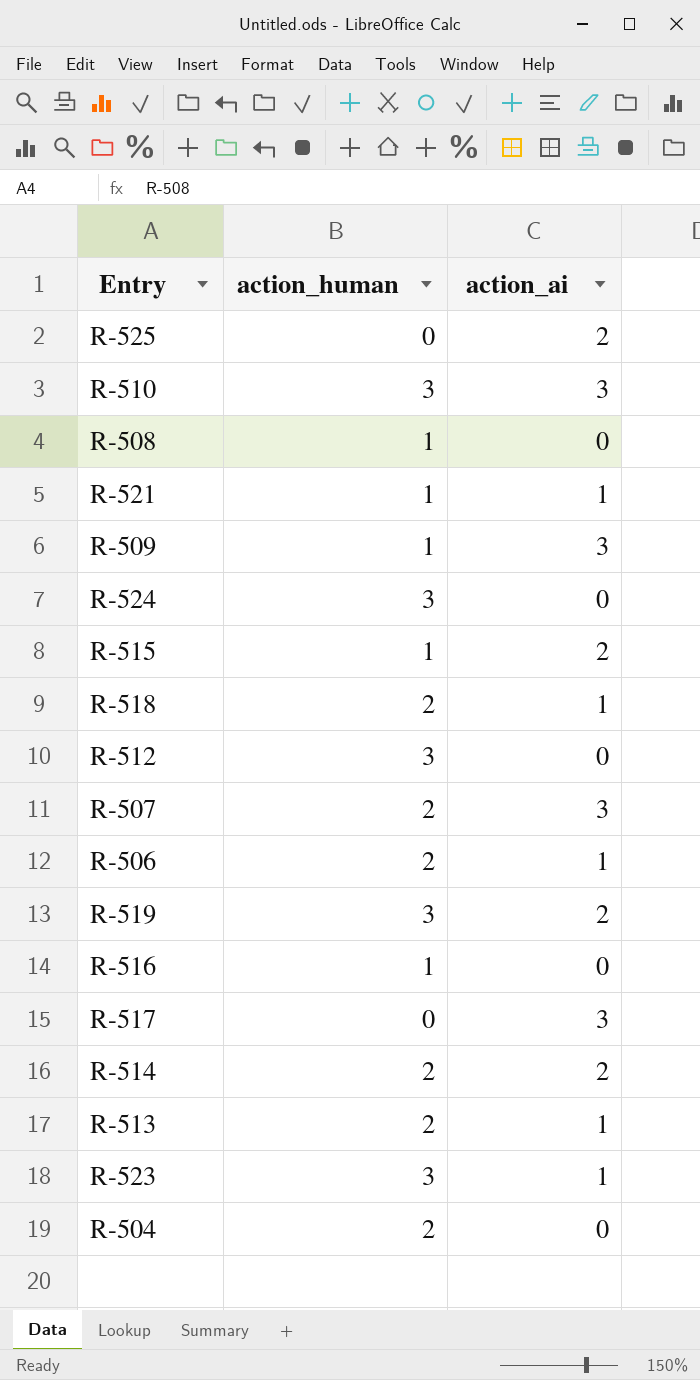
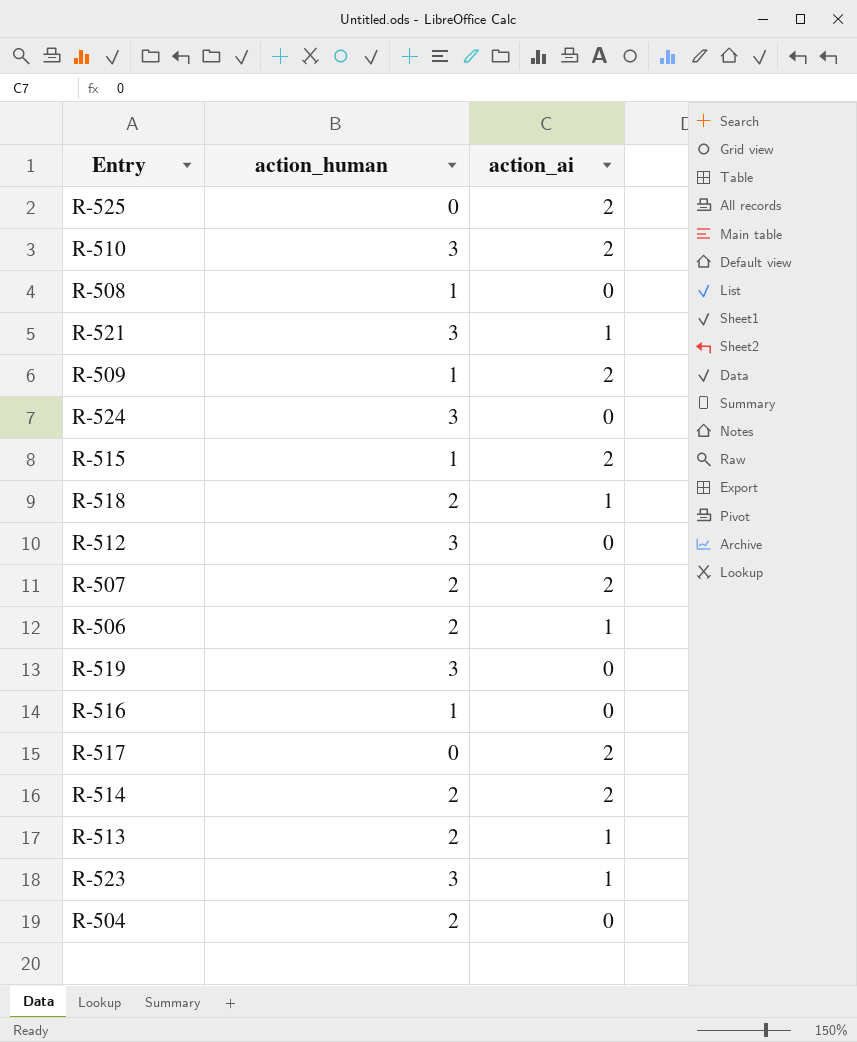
R-510 | action_ai: 3 -> 2
R-521 | action_human: 1 -> 3
R-509 | action_ai: 3 -> 2
R-507 | action_ai: 3 -> 2
R-519 | action_ai: 2 -> 0
R-517 | action_ai: 3 -> 2

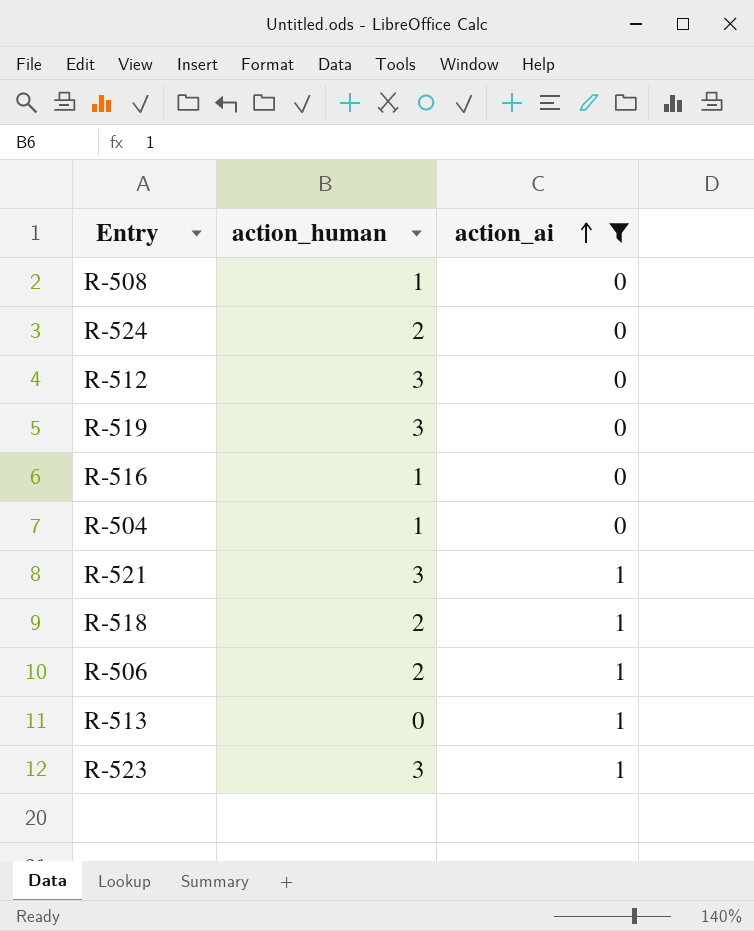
filter: none -> action_ai != 2
row order: none -> action_ai ascending
R-524 | action_human: 3 -> 2
R-504 | action_human: 2 -> 1
R-513 | action_human: 2 -> 0

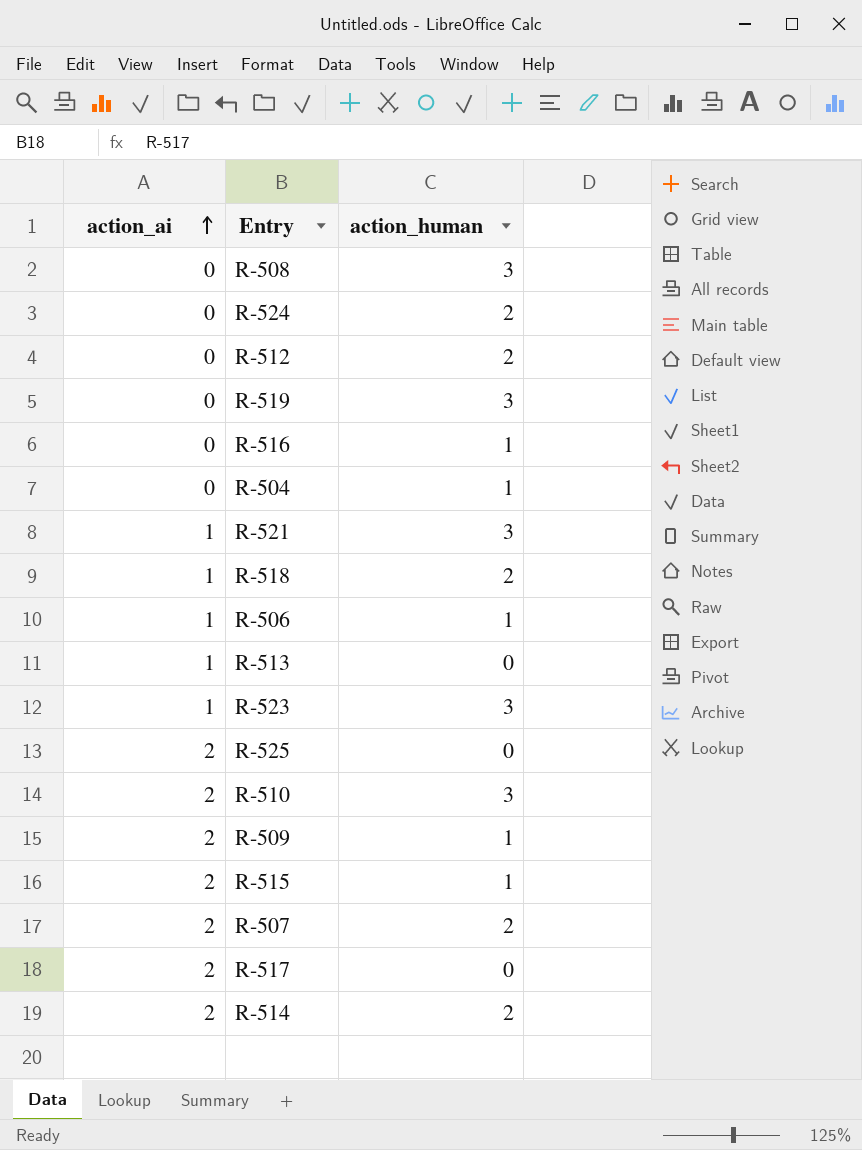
filter: action_ai != 2 -> none
column action_ai | position: 3 -> 1
R-508 | action_human: 1 -> 3
R-512 | action_human: 3 -> 2
R-506 | action_human: 2 -> 1

